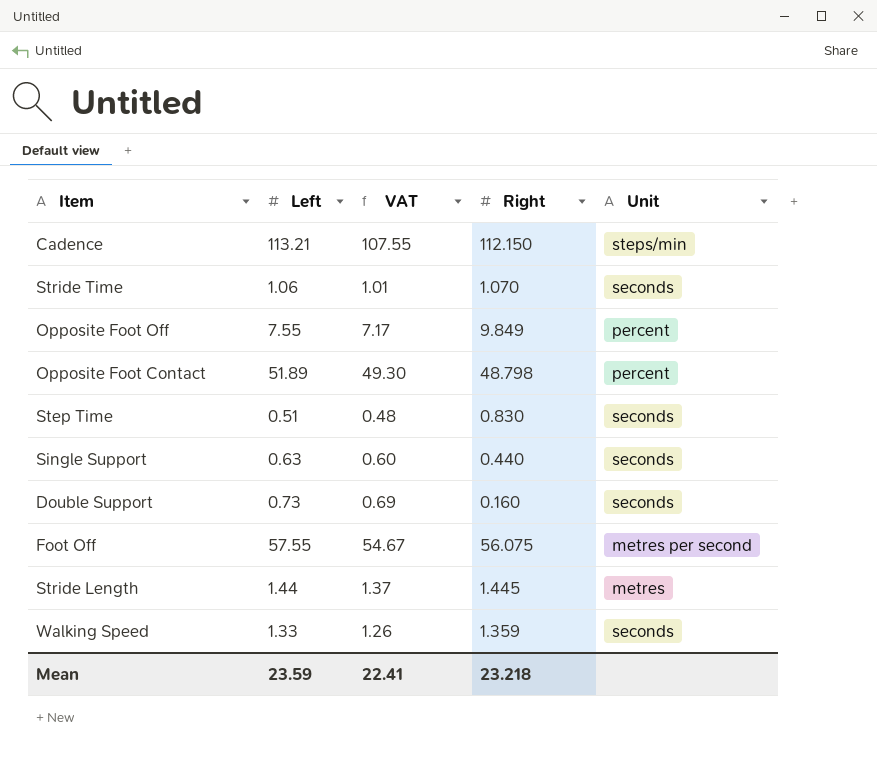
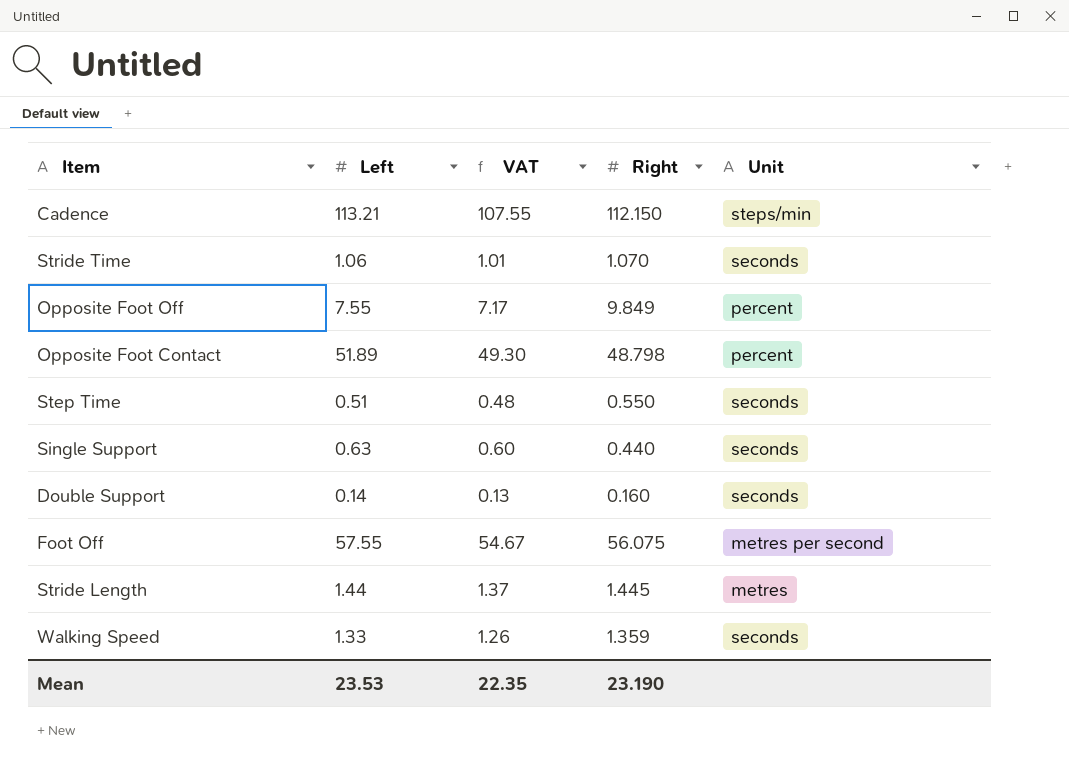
Step Time | Right: 0.830 -> 0.550
Double Support | Left: 0.73 -> 0.14
Double Support | VAT: 0.69 -> 0.13
Mean | Left: 23.59 -> 23.53
Mean | VAT: 22.41 -> 22.35
Mean | Right: 23.218 -> 23.190

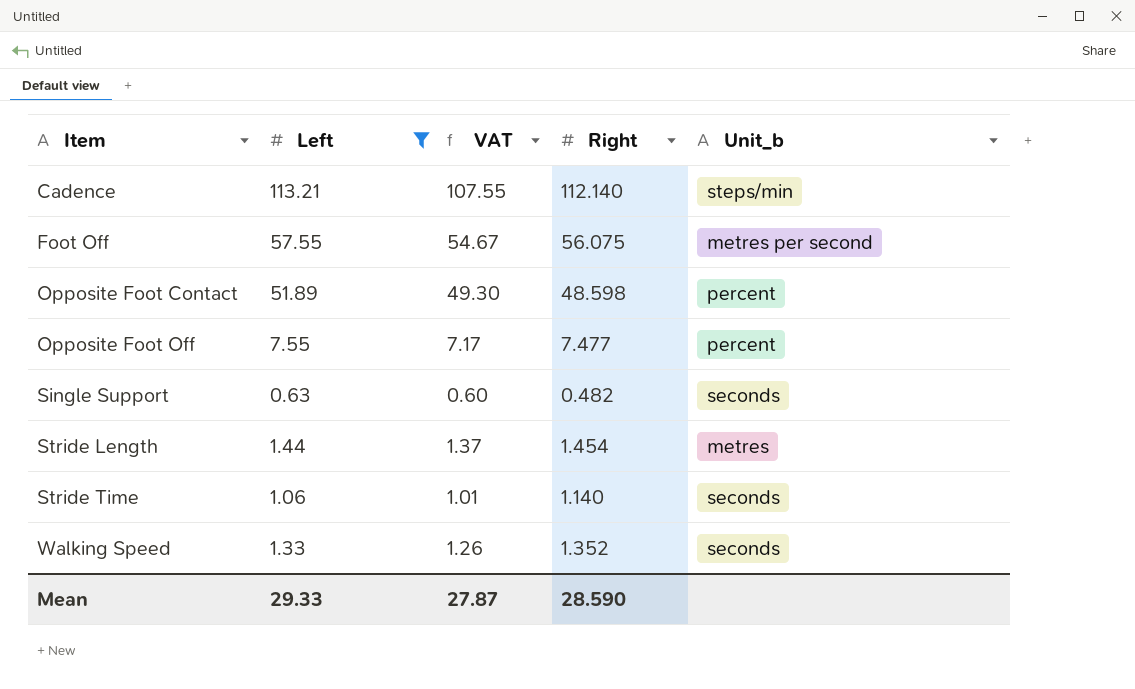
filter: none -> Left >= 0.63
row order: none -> Item ascending
column name: Unit -> Unit_b
Cadence | Right: 112.150 -> 112.140
Opposite Foot Contact | Right: 48.798 -> 48.598
Opposite Foot Off | Right: 9.849 -> 7.477
Single Support | Right: 0.440 -> 0.482
Stride Length | Right: 1.445 -> 1.454
Stride Time | Right: 1.070 -> 1.140
Walking Speed | Right: 1.359 -> 1.352
Mean | Left: 23.53 -> 29.33
Mean | VAT: 22.35 -> 27.87
Mean | Right: 23.190 -> 28.590

